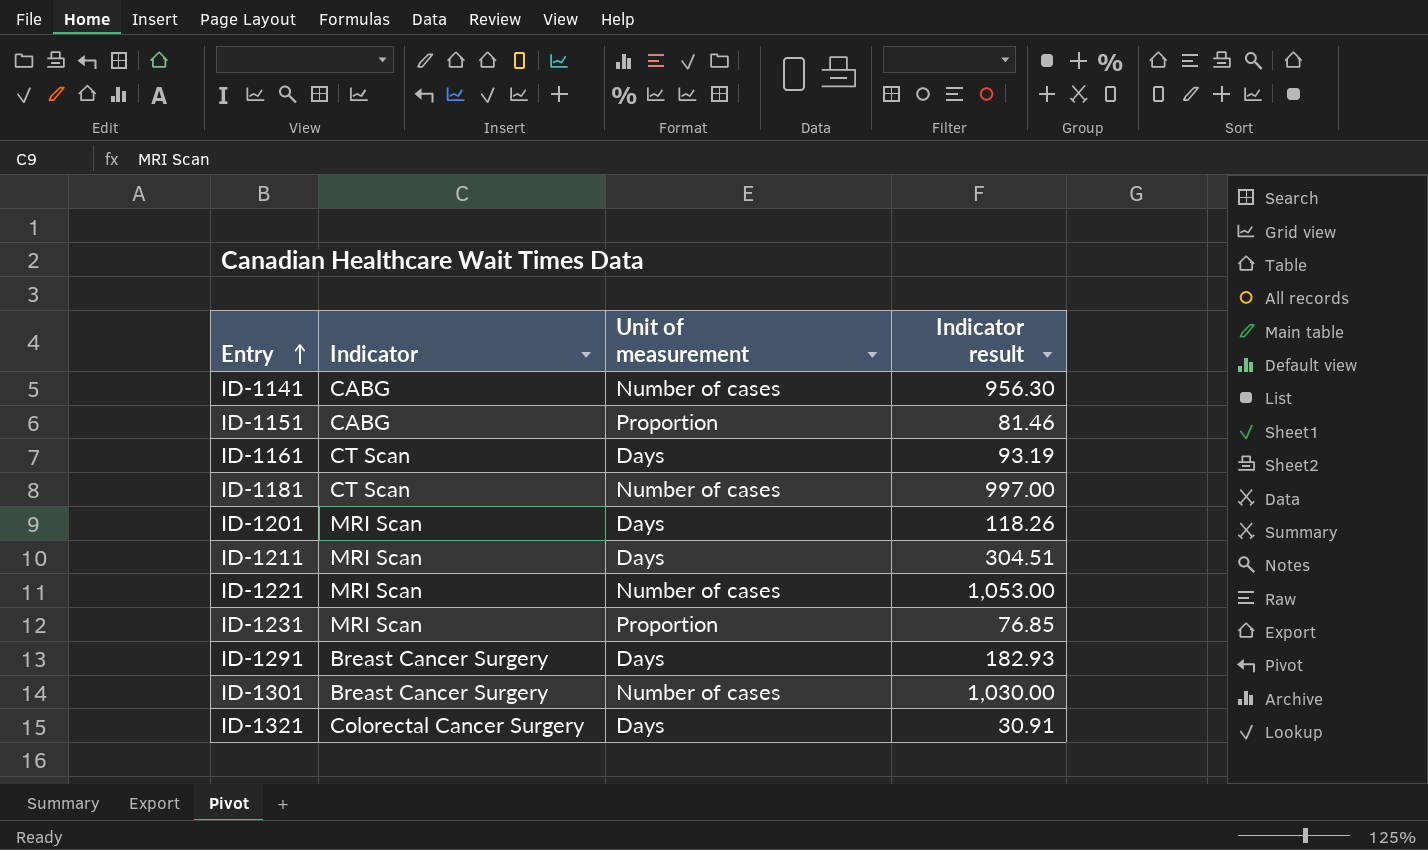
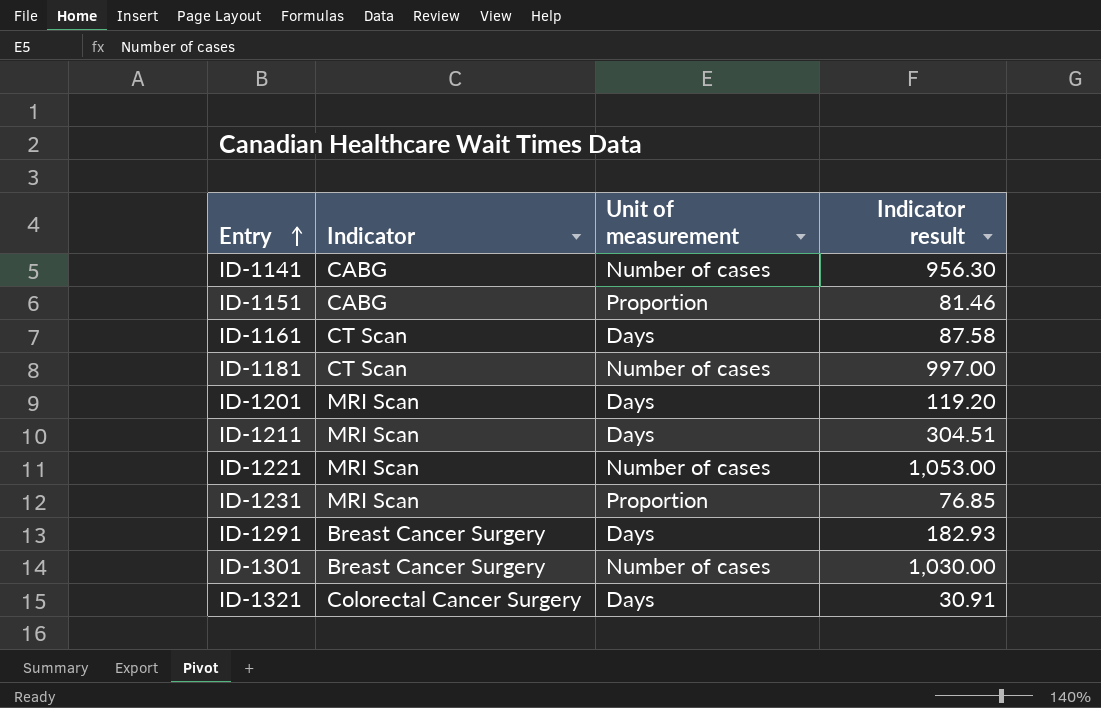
ID-1161 | Indicator result: 93.19 -> 87.58
ID-1201 | Indicator result: 118.26 -> 119.20

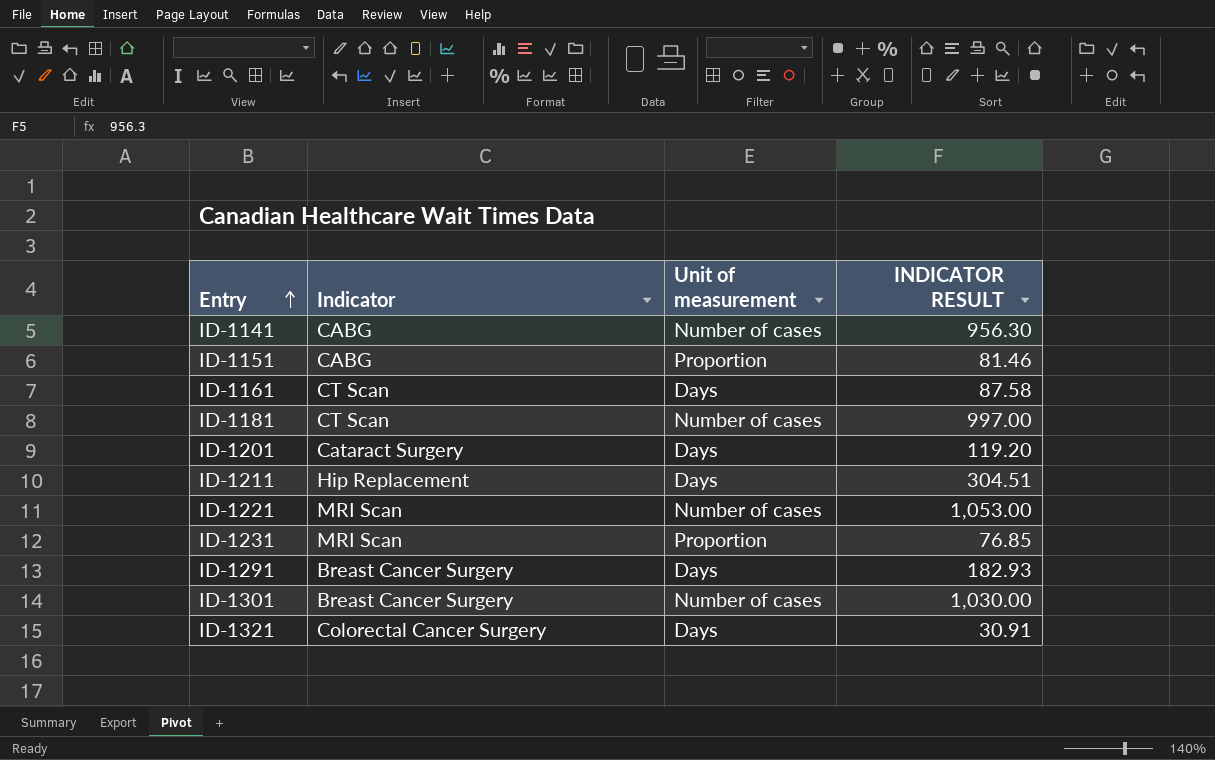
column name: Indicator result -> INDICATOR RESULT
ID-1201 | Indicator: MRI Scan -> Cataract Surgery
ID-1211 | Indicator: MRI Scan -> Hip Replacement

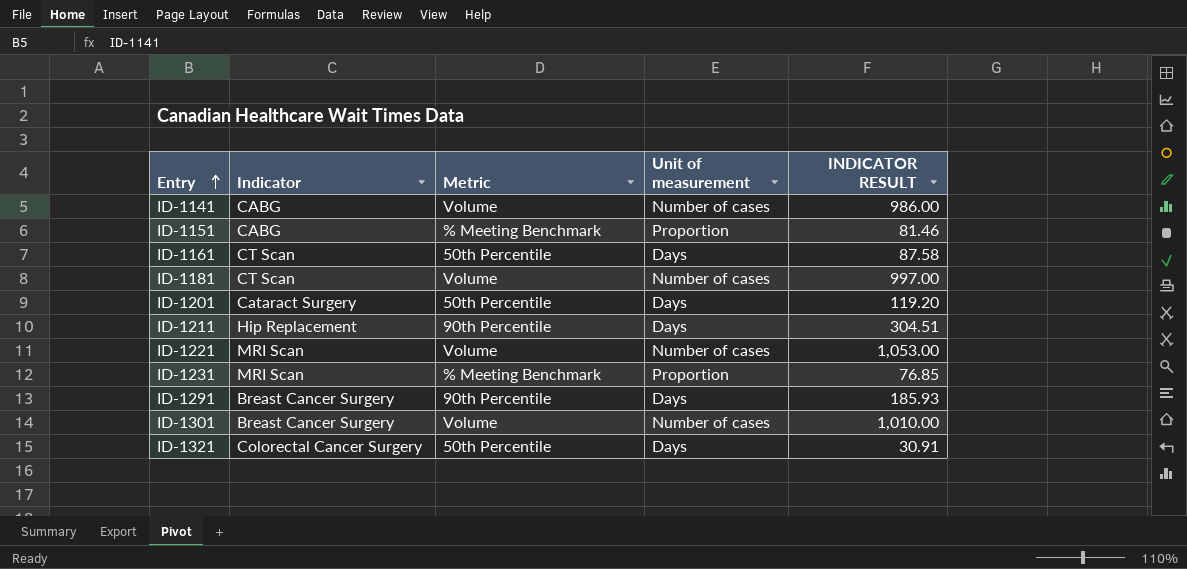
column Metric | position: none -> 3
ID-1141 | INDICATOR RESULT: 956.30 -> 986.00
ID-1291 | INDICATOR RESULT: 182.93 -> 185.93
ID-1301 | INDICATOR RESULT: 1,030.00 -> 1,010.00

